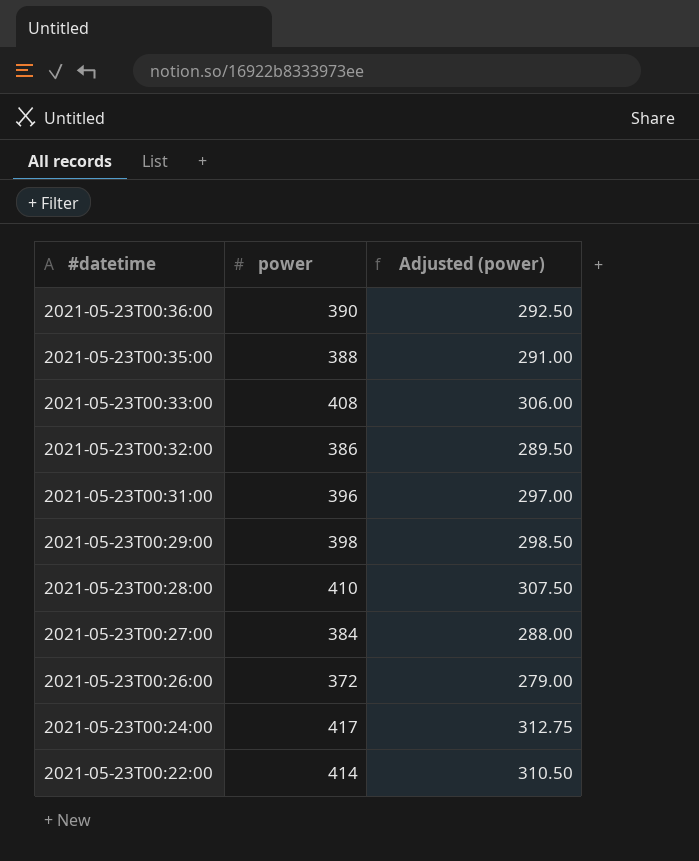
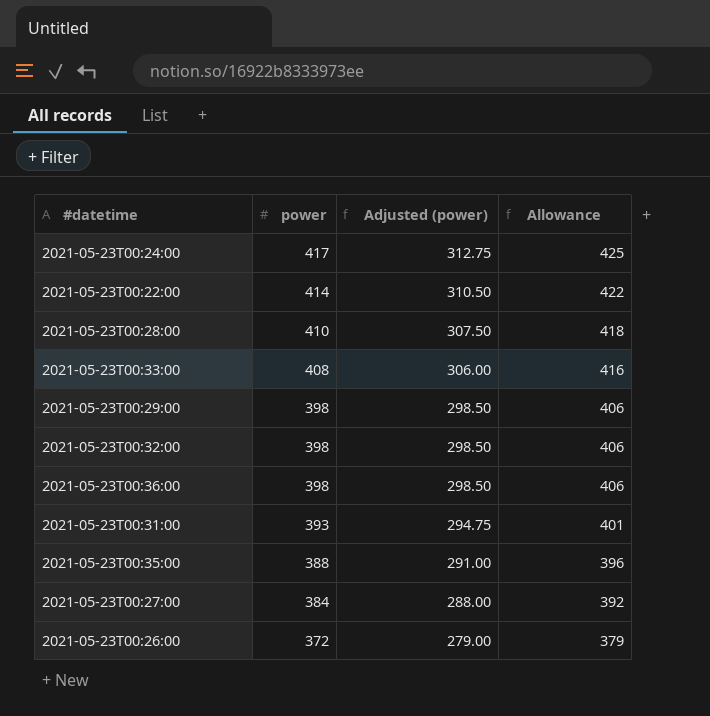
row order: #datetime descending -> power descending
column Allowance | formula: none -> [power] * 1.02
2021-05-23T00:32:00 | power: 386 -> 398
2021-05-23T00:32:00 | Adjusted (power): 289.50 -> 298.50
2021-05-23T00:36:00 | power: 390 -> 398
2021-05-23T00:36:00 | Adjusted (power): 292.50 -> 298.50
2021-05-23T00:31:00 | power: 396 -> 393
2021-05-23T00:31:00 | Adjusted (power): 297.00 -> 294.75

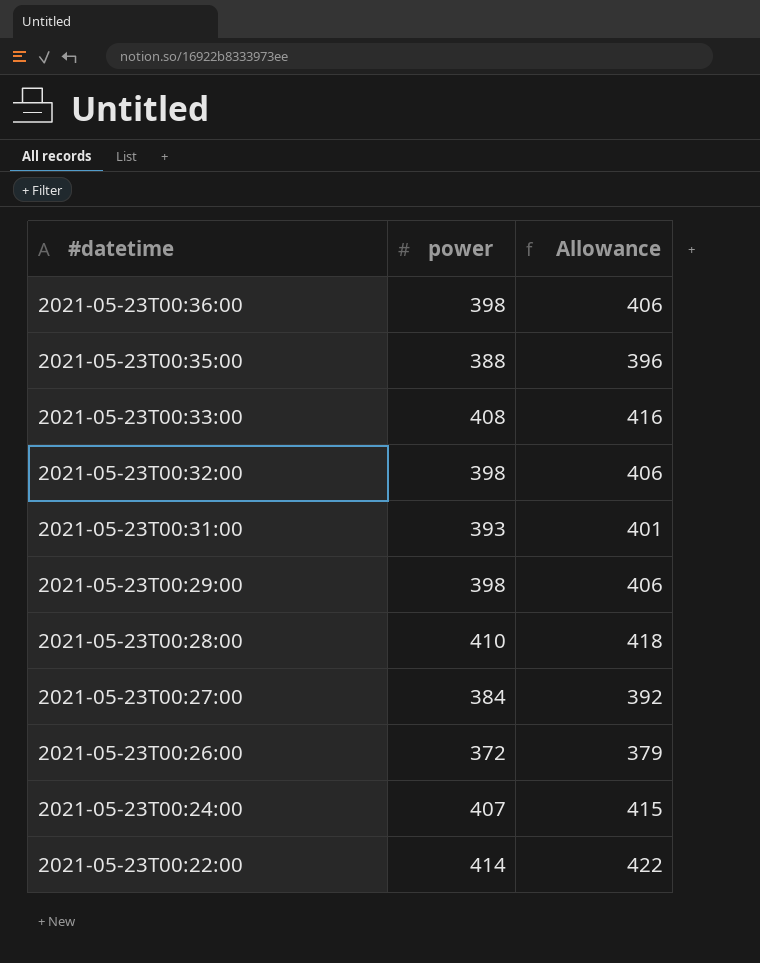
row order: power descending -> #datetime descending
column Adjusted (power) | formula: [power] * 0.75 -> none
2021-05-23T00:24:00 | power: 417 -> 407
2021-05-23T00:24:00 | Allowance: 425 -> 415

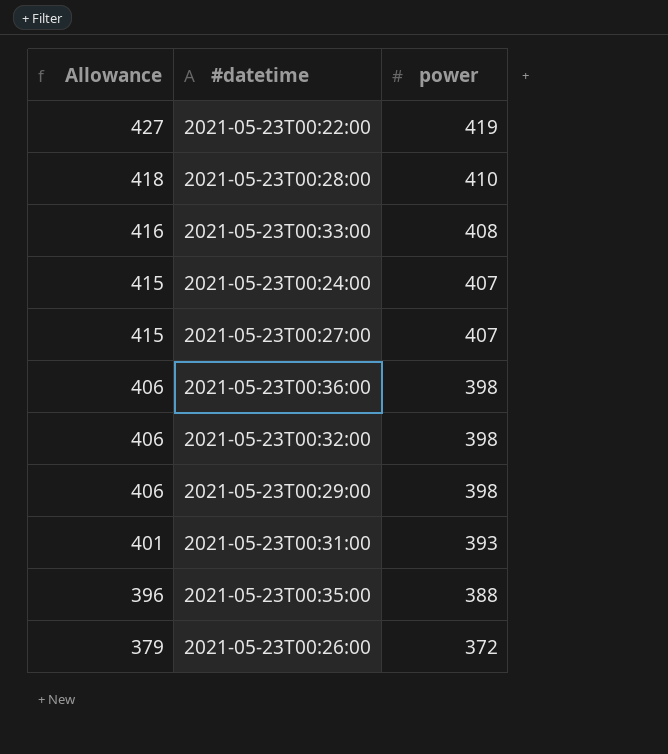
row order: #datetime descending -> Allowance descending
column Allowance | position: 3 -> 1
2021-05-23T00:22:00 | Allowance: 422 -> 427
2021-05-23T00:22:00 | power: 414 -> 419
2021-05-23T00:27:00 | Allowance: 392 -> 415
2021-05-23T00:27:00 | power: 384 -> 407

